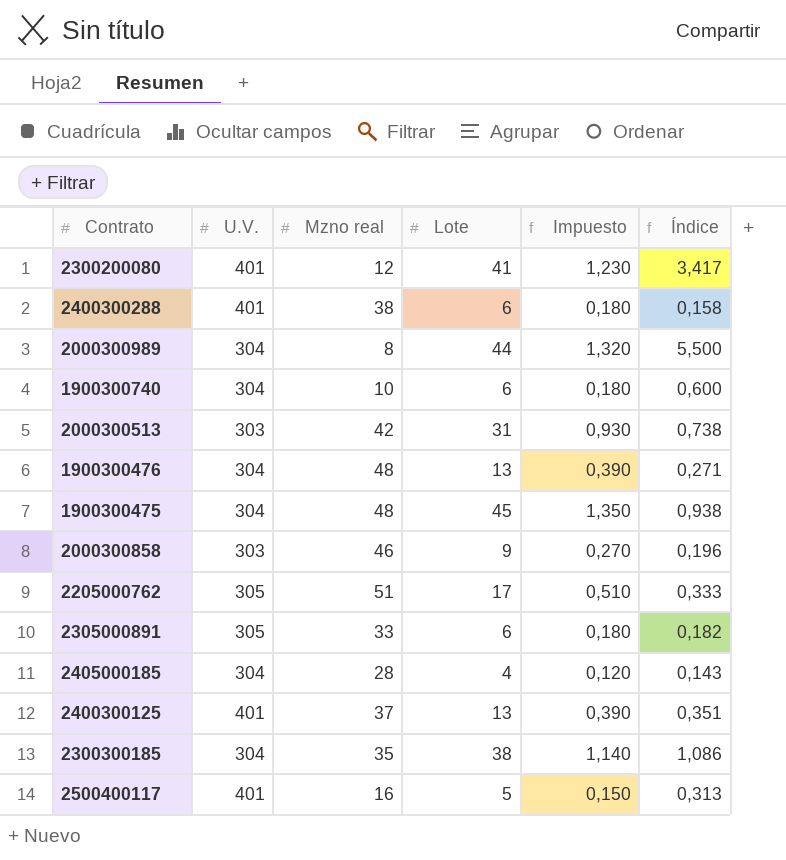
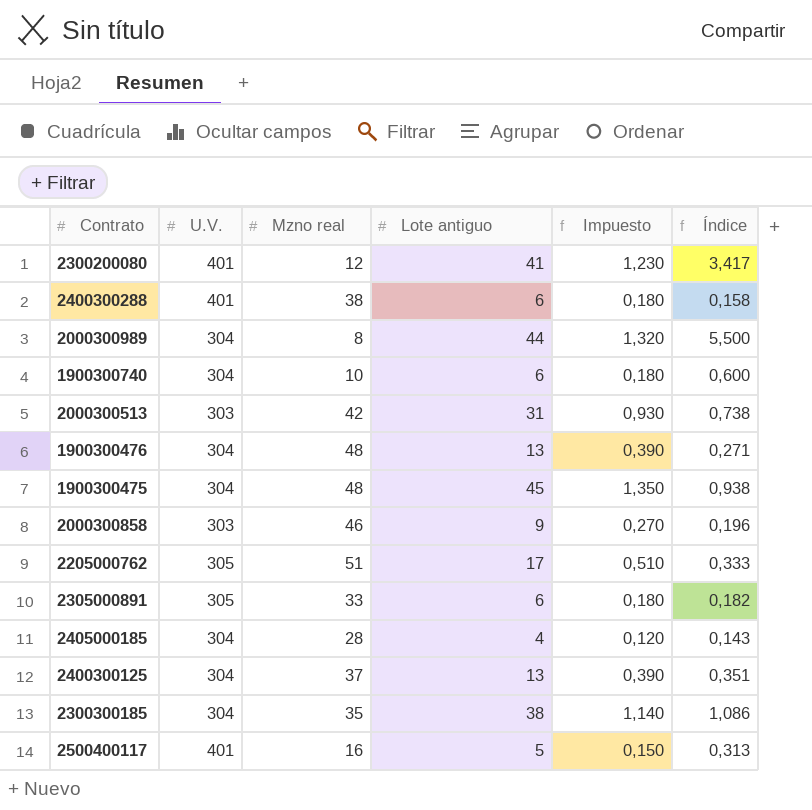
column name: Lote -> Lote antiguo
2400300125 | U.V.: 401 -> 304

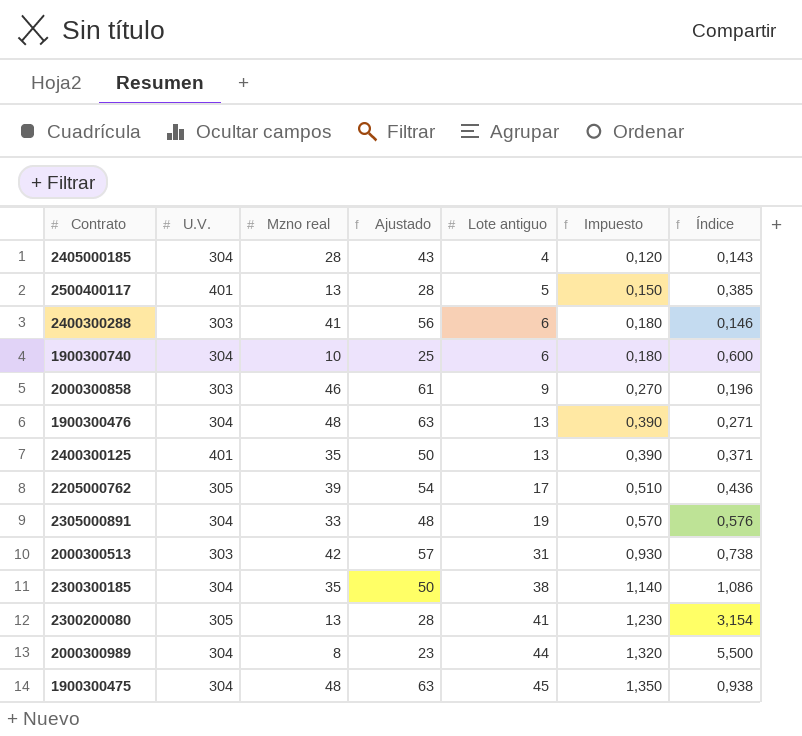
row order: none -> Lote antiguo ascending
column Ajustado | formula: none -> [Mzno real] + 15
2500400117 | Mzno real: 16 -> 13
2500400117 | Índice: 0,313 -> 0,385
2400300288 | U.V.: 401 -> 303
2400300288 | Mzno real: 38 -> 41
2400300288 | Índice: 0,158 -> 0,146
2400300125 | U.V.: 304 -> 401
2400300125 | Mzno real: 37 -> 35
2400300125 | Índice: 0,351 -> 0,371
2205000762 | Mzno real: 51 -> 39
2205000762 | Índice: 0,333 -> 0,436
2305000891 | U.V.: 305 -> 304
2305000891 | Lote antiguo: 6 -> 19
2305000891 | Impuesto: 0,180 -> 0,570
2305000891 | Índice: 0,182 -> 0,576
2300200080 | U.V.: 401 -> 305
2300200080 | Mzno real: 12 -> 13
2300200080 | Índice: 3,417 -> 3,154

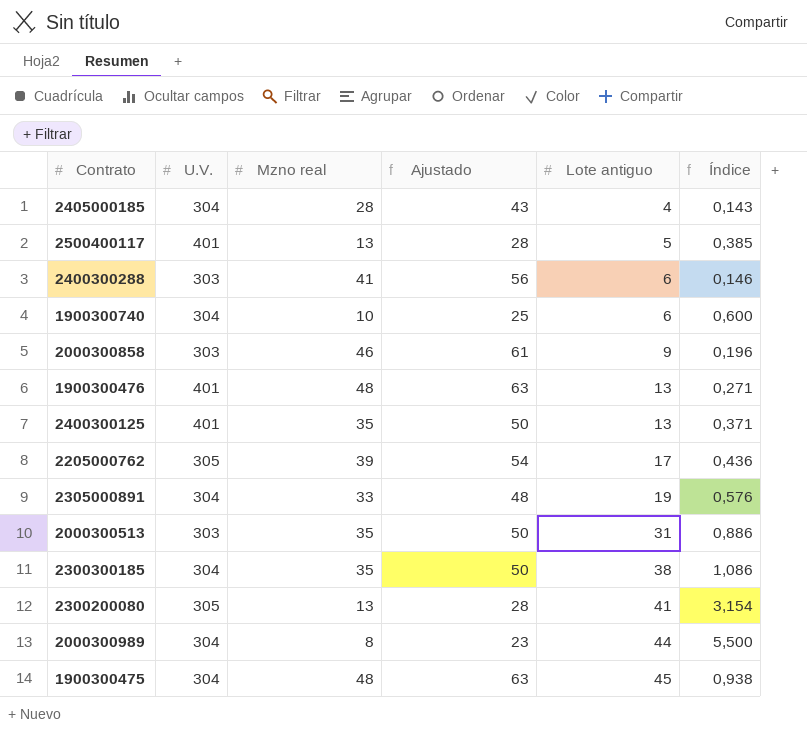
column Impuesto | formula: [Lote antiguo] * 0,03 -> none
1900300476 | U.V.: 304 -> 401
2000300513 | Mzno real: 42 -> 35
2000300513 | Ajustado: 57 -> 50
2000300513 | Índice: 0,738 -> 0,886

